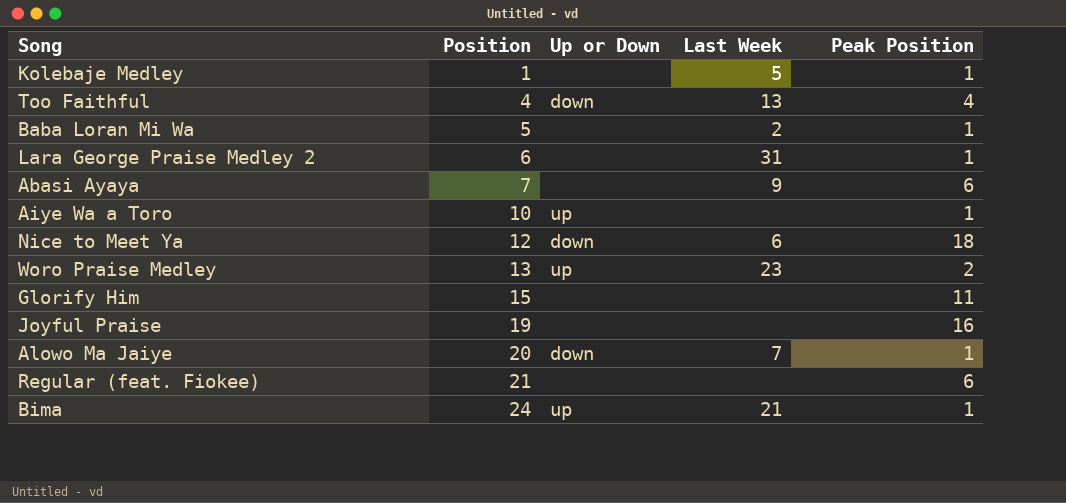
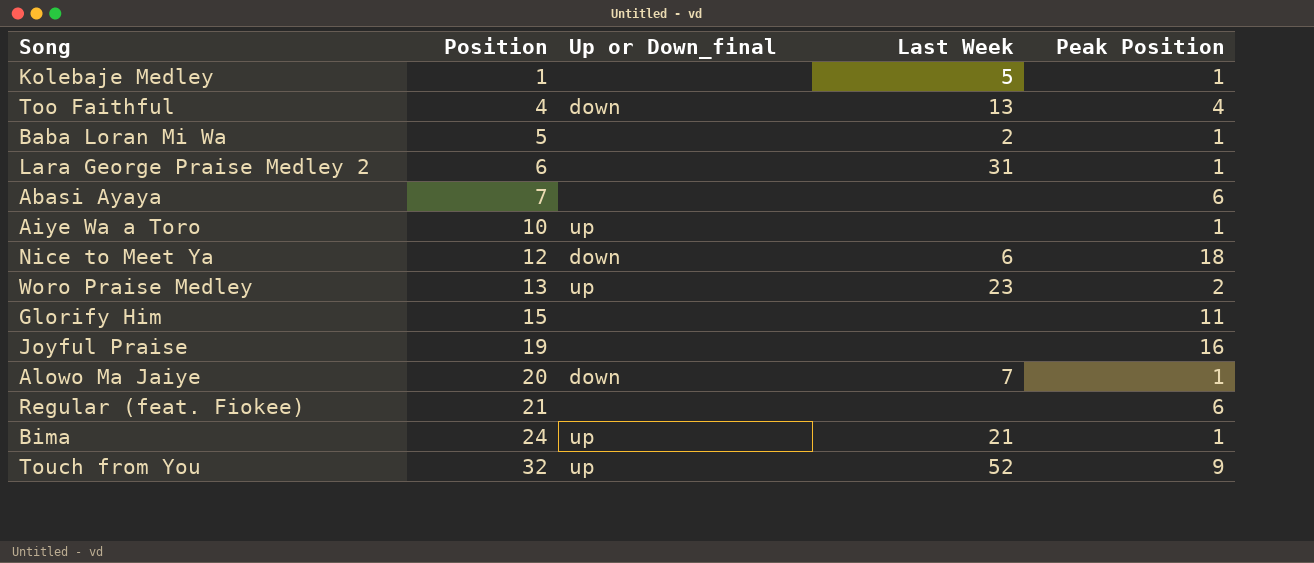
column name: Up or Down -> Up or Down_final
Abasi Ayaya | Last Week: 9 -> none
row Touch from You: none -> 32 | up | 52 | 9

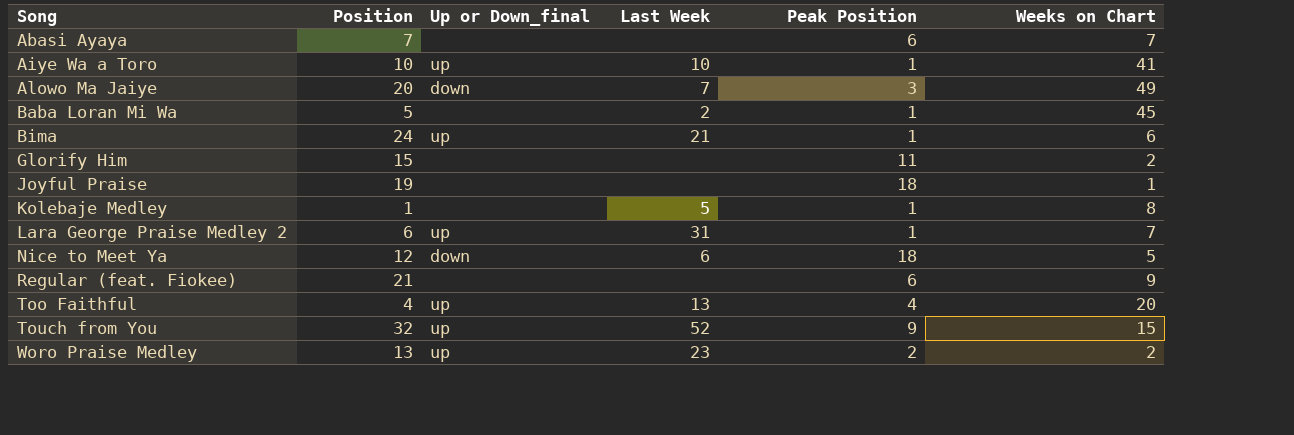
row order: Position ascending -> Song ascending
column Weeks on Chart | position: none -> 6
Aiye Wa a Toro | Last Week: none -> 10
Alowo Ma Jaiye | Peak Position: 1 -> 3
Joyful Praise | Peak Position: 16 -> 18
Lara George Praise Medley 2 | Up or Down_final: none -> up
Too Faithful | Up or Down_final: down -> up

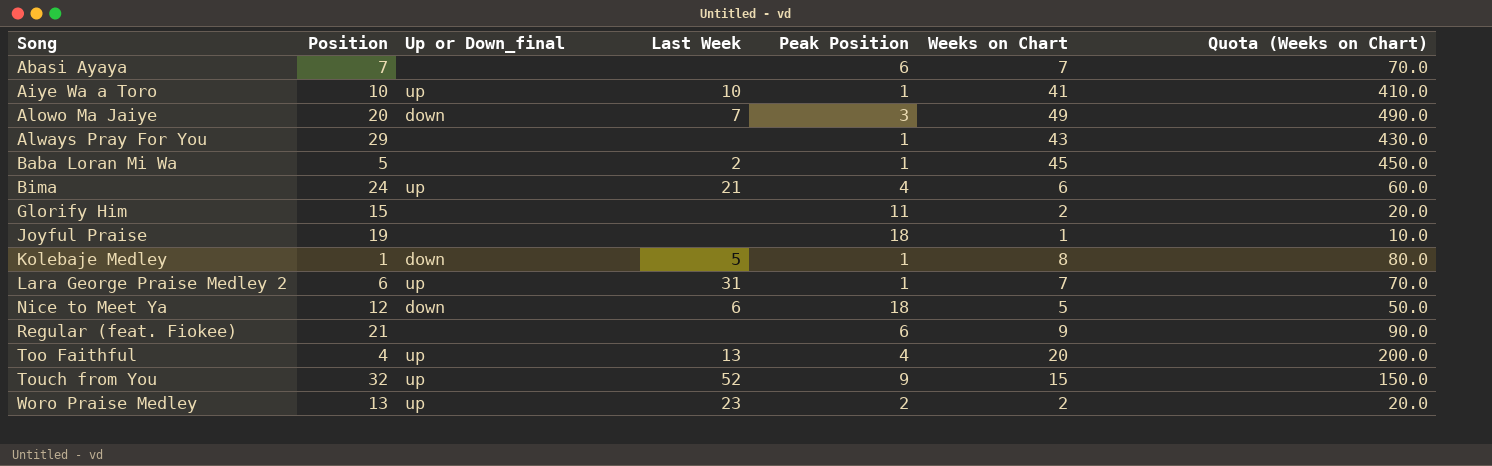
column Quota (Weeks on Chart) | formula: none -> [Weeks on Chart] * 10
row Always Pray For You: none -> 29 | none | none | 1 | 43 | 430.0
Bima | Peak Position: 1 -> 4
Kolebaje Medley | Up or Down_final: none -> down

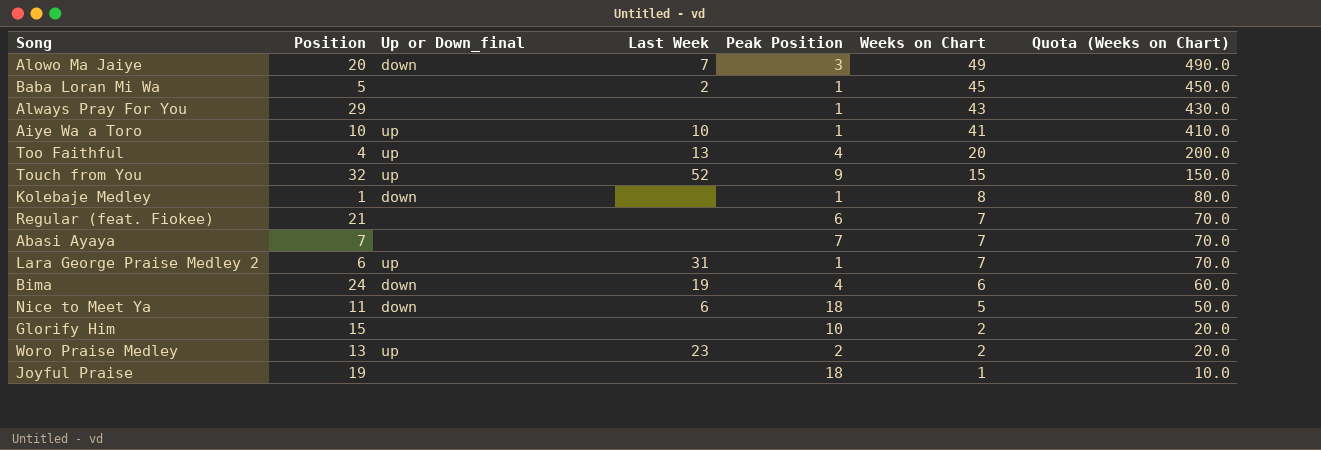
row order: Song ascending -> Weeks on Chart descending
Kolebaje Medley | Last Week: 5 -> none
Regular (feat. Fiokee) | Weeks on Chart: 9 -> 7
Regular (feat. Fiokee) | Quota (Weeks on Chart): 90.0 -> 70.0
Abasi Ayaya | Peak Position: 6 -> 7
Bima | Up or Down_final: up -> down
Bima | Last Week: 21 -> 19
Nice to Meet Ya | Position: 12 -> 11
Glorify Him | Peak Position: 11 -> 10

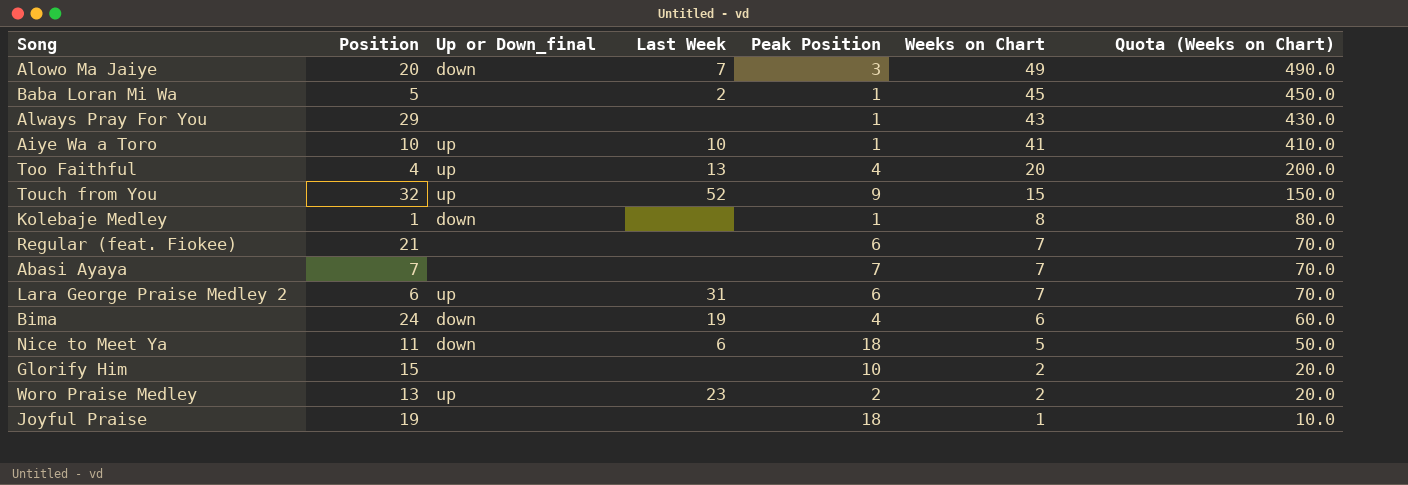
Lara George Praise Medley 2 | Peak Position: 1 -> 6

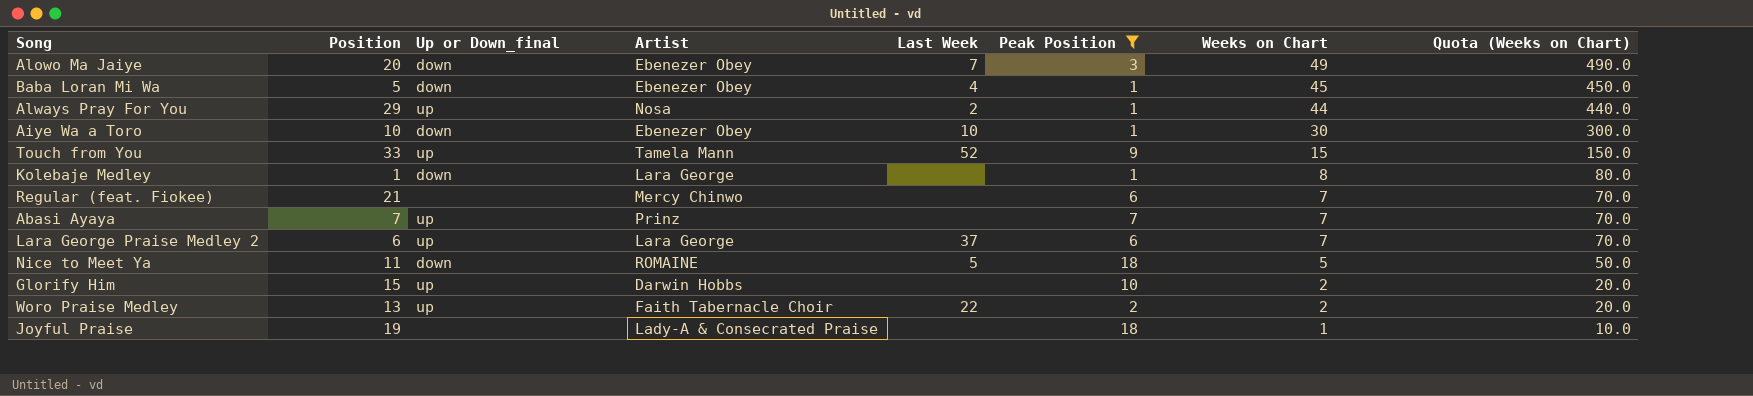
filter: none -> Peak Position != 4
column Artist | position: none -> 4
Baba Loran Mi Wa | Up or Down_final: none -> down
Baba Loran Mi Wa | Last Week: 2 -> 4
Always Pray For You | Up or Down_final: none -> up
Always Pray For You | Last Week: none -> 2
Always Pray For You | Weeks on Chart: 43 -> 44
Always Pray For You | Quota (Weeks on Chart): 430.0 -> 440.0
Aiye Wa a Toro | Up or Down_final: up -> down
Aiye Wa a Toro | Weeks on Chart: 41 -> 30
Aiye Wa a Toro | Quota (Weeks on Chart): 410.0 -> 300.0
Touch from You | Position: 32 -> 33
Abasi Ayaya | Up or Down_final: none -> up
Lara George Praise Medley 2 | Last Week: 31 -> 37
Nice to Meet Ya | Last Week: 6 -> 5
Glorify Him | Up or Down_final: none -> up
Woro Praise Medley | Last Week: 23 -> 22

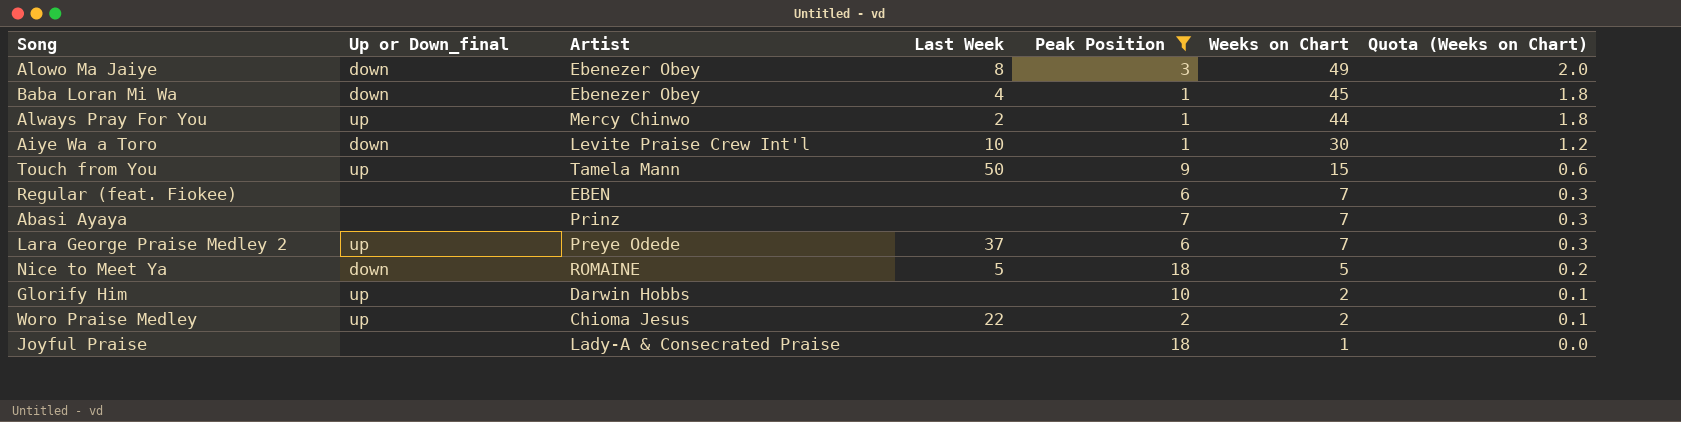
column Position | position: 2 -> none
column Quota (Weeks on Chart) | formula: [Weeks on Chart] * 10 -> [Weeks on Chart] * 0.04
row Kolebaje Medley: 1 | down | Lara George | none | 1 | 8 | 80.0 -> none
Alowo Ma Jaiye | Last Week: 7 -> 8
Always Pray For You | Artist: Nosa -> Mercy Chinwo
Aiye Wa a Toro | Artist: Ebenezer Obey -> Levite Praise Crew Int'l
Touch from You | Last Week: 52 -> 50
Regular (feat. Fiokee) | Artist: Mercy Chinwo -> EBEN
Abasi Ayaya | Up or Down_final: up -> none
Lara George Praise Medley 2 | Artist: Lara George -> Preye Odede
Woro Praise Medley | Artist: Faith Tabernacle Choir -> Chioma Jesus

